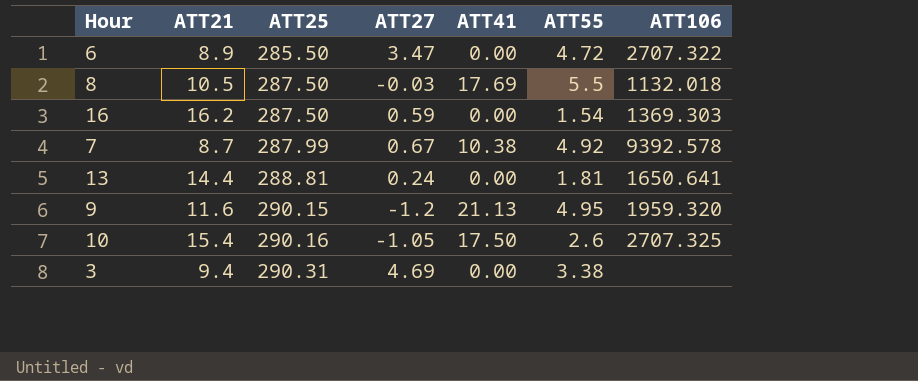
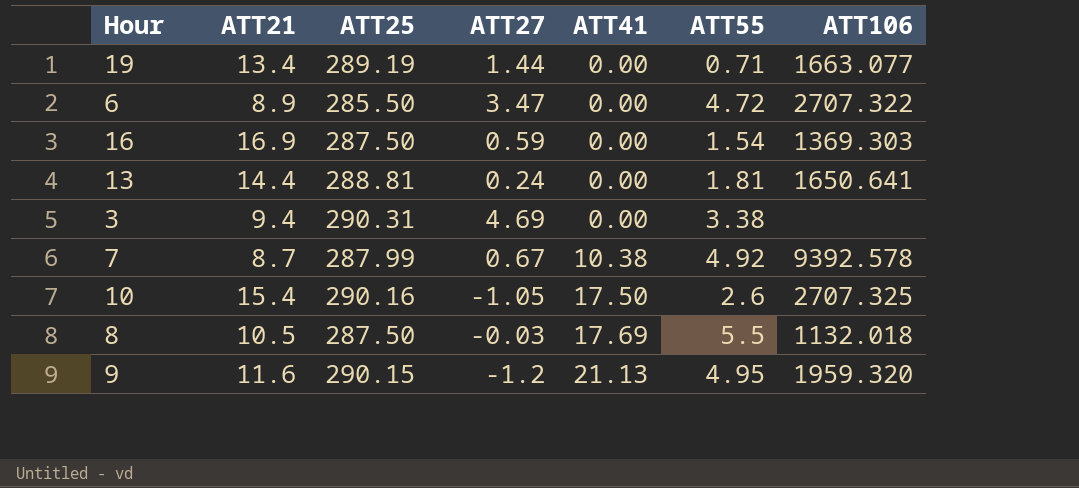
row order: ATT25 ascending -> ATT41 ascending
row 19: none -> 13.4 | 289.19 | 1.44 | 0.00 | 0.71 | 1663.077
16 | ATT21: 16.2 -> 16.9

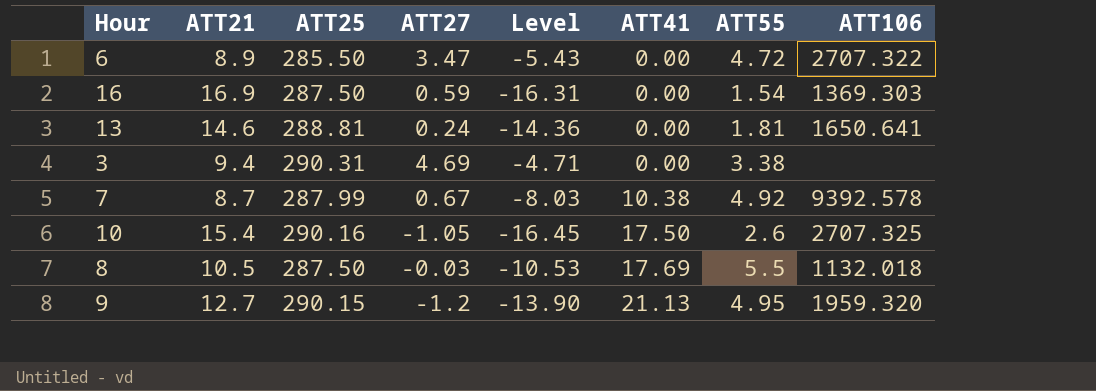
column Level | formula: none -> [ATT27] - [ATT21]
row 19: 13.4 | 289.19 | 1.44 | 0.00 | 0.71 | 1663.077 -> none
13 | ATT21: 14.4 -> 14.6
9 | ATT21: 11.6 -> 12.7

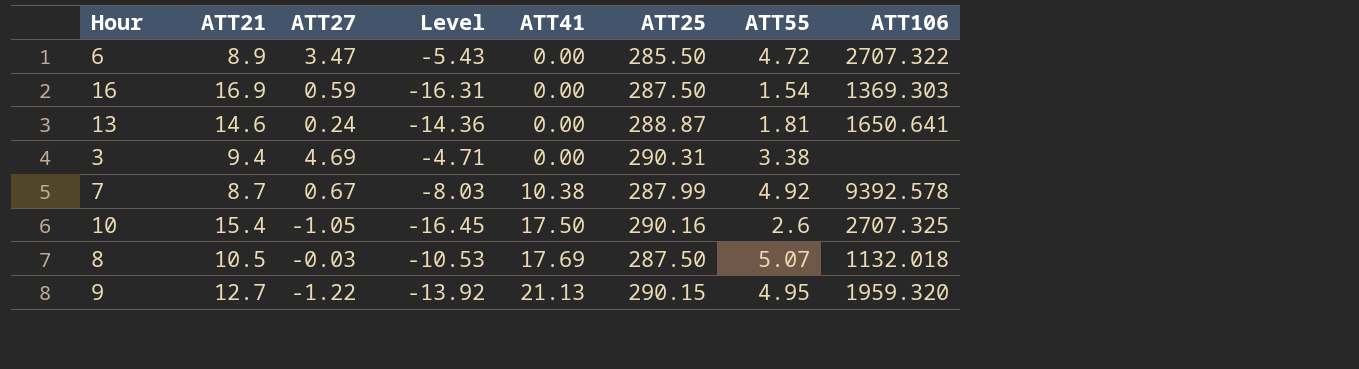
column ATT25 | position: 3 -> 6
13 | ATT25: 288.81 -> 288.87
8 | ATT55: 5.5 -> 5.07
9 | ATT27: -1.2 -> -1.22
9 | Level: -13.90 -> -13.92

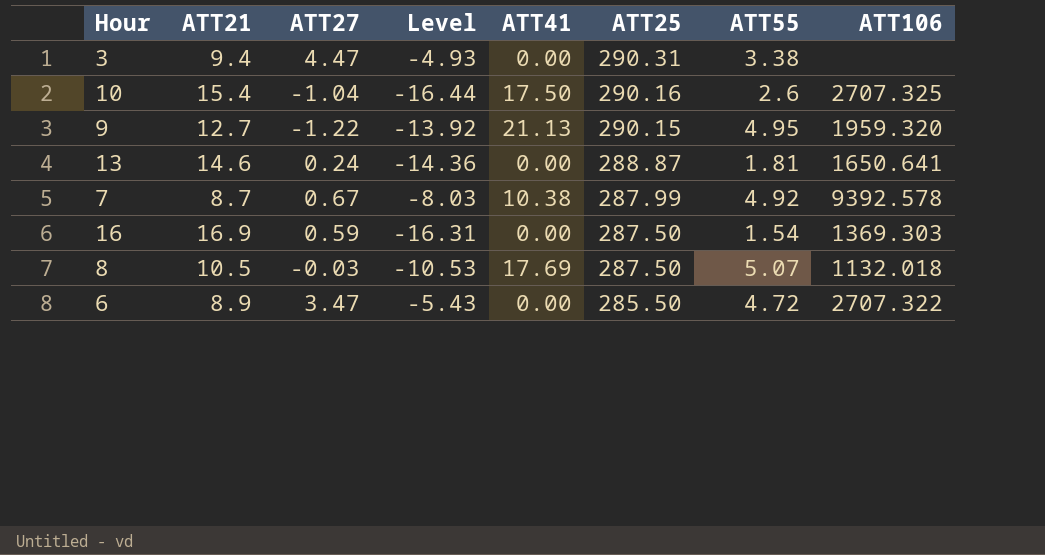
row order: ATT41 ascending -> ATT25 descending
3 | ATT27: 4.69 -> 4.47
3 | Level: -4.71 -> -4.93
10 | ATT27: -1.05 -> -1.04
10 | Level: -16.45 -> -16.44

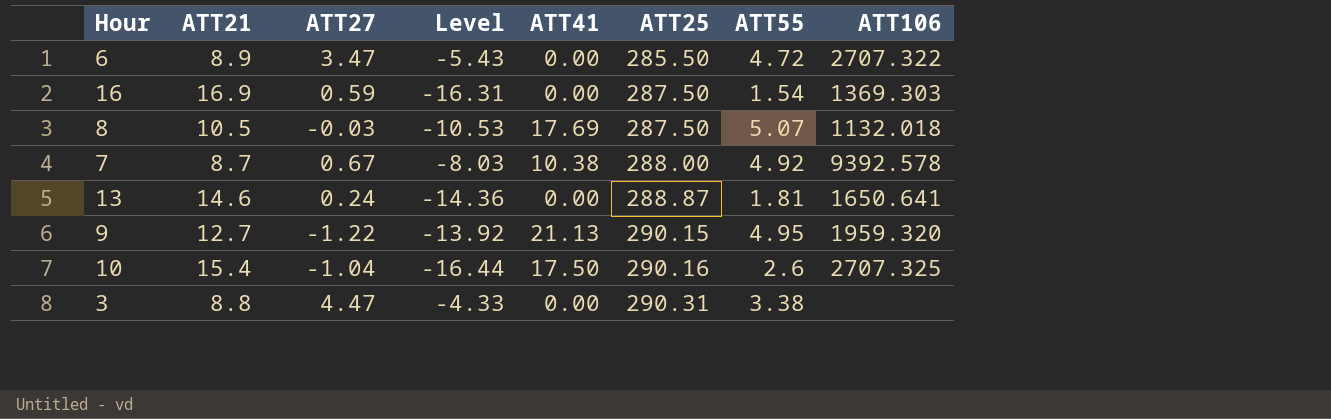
row order: ATT25 descending -> ATT25 ascending
7 | ATT25: 287.99 -> 288.00
3 | ATT21: 9.4 -> 8.8
3 | Level: -4.93 -> -4.33

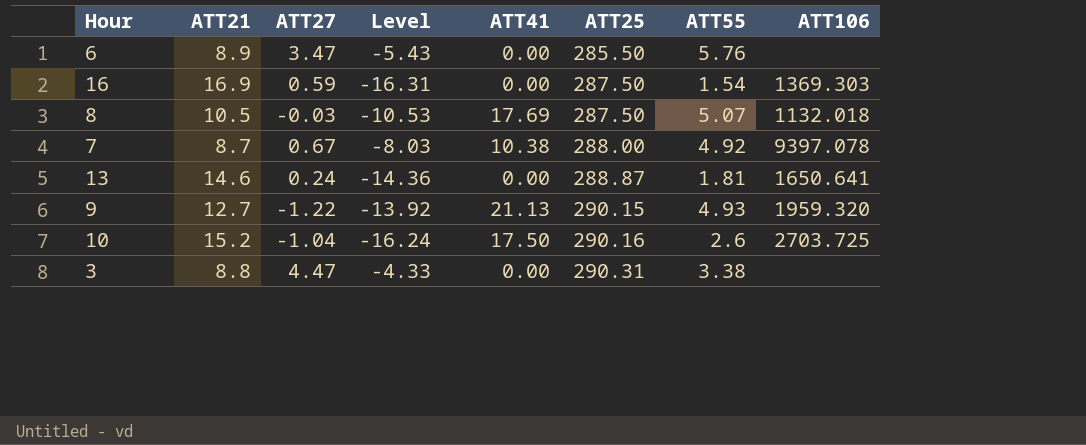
6 | ATT55: 4.72 -> 5.76
6 | ATT106: 2707.322 -> none
7 | ATT106: 9392.578 -> 9397.078
9 | ATT55: 4.95 -> 4.93
10 | ATT21: 15.4 -> 15.2
10 | Level: -16.44 -> -16.24
10 | ATT106: 2707.325 -> 2703.725

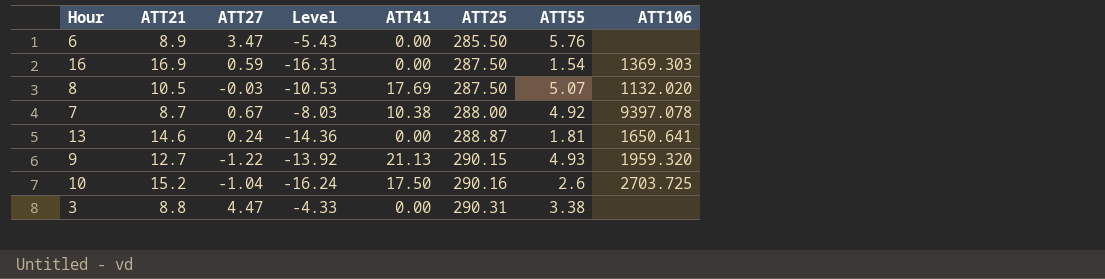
8 | ATT106: 1132.018 -> 1132.020

